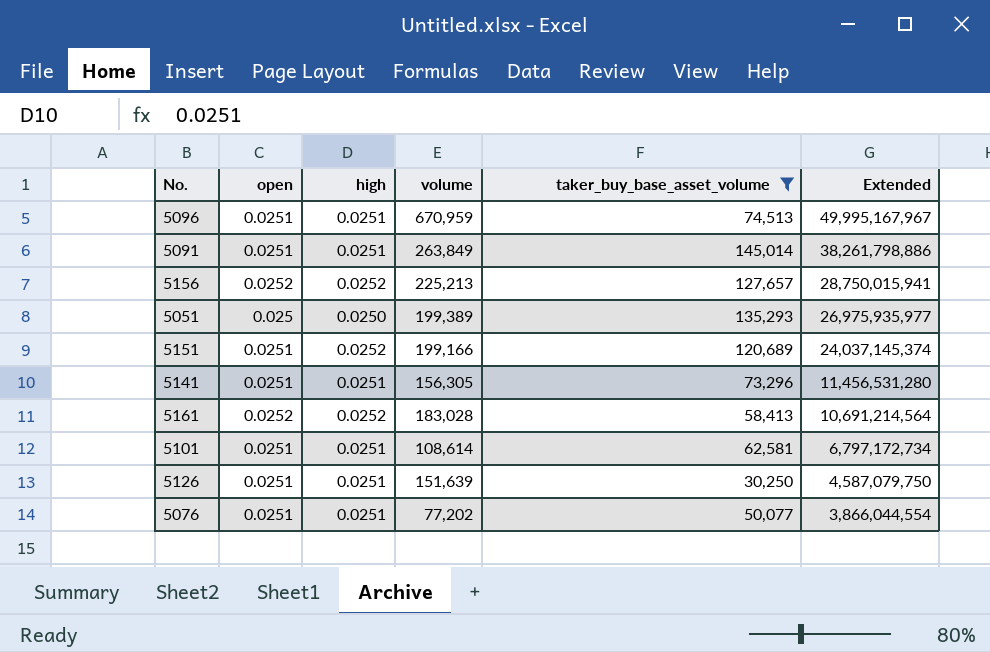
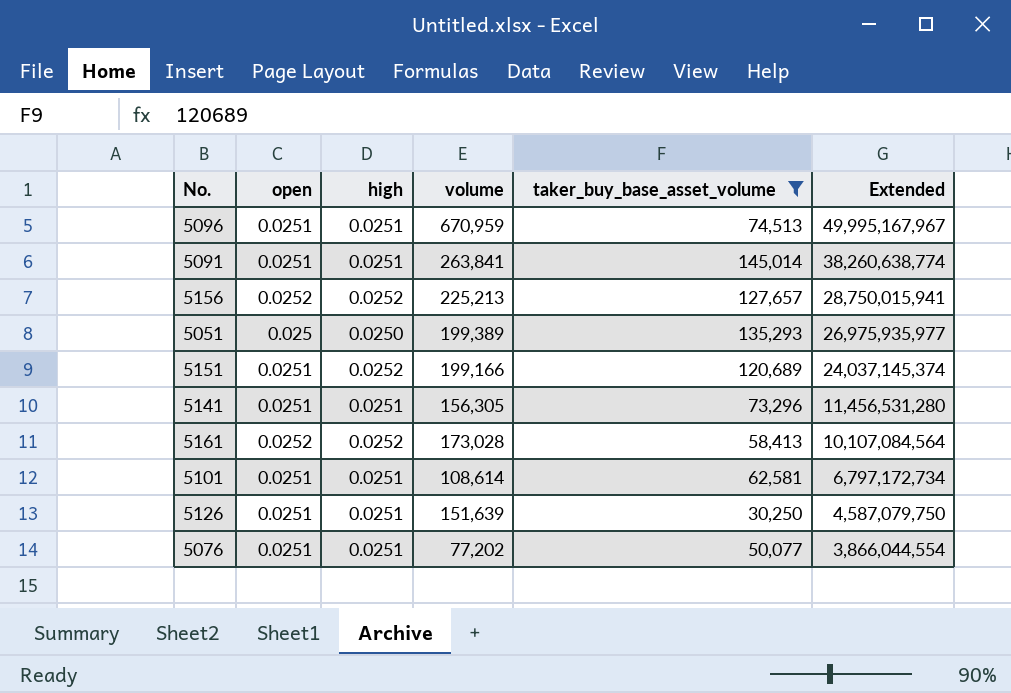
5091 | volume: 263,849 -> 263,841
5091 | Extended: 38,261,798,886 -> 38,260,638,774
5161 | volume: 183,028 -> 173,028
5161 | Extended: 10,691,214,564 -> 10,107,084,564

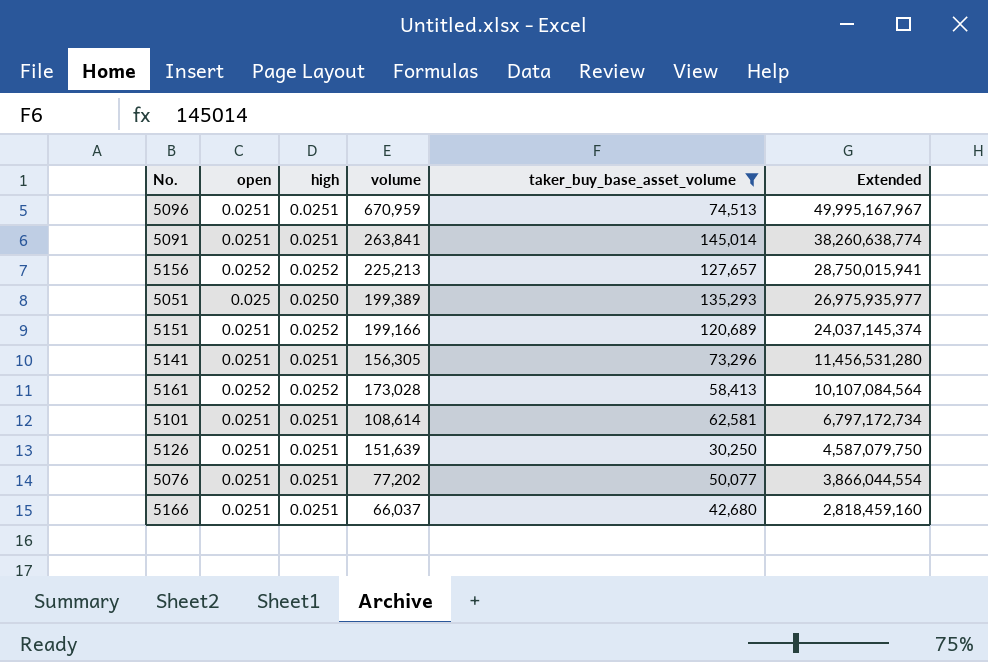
row 5166: none -> 0.0251 | 0.0251 | 66,037 | 42,680 | 2,818,459,160

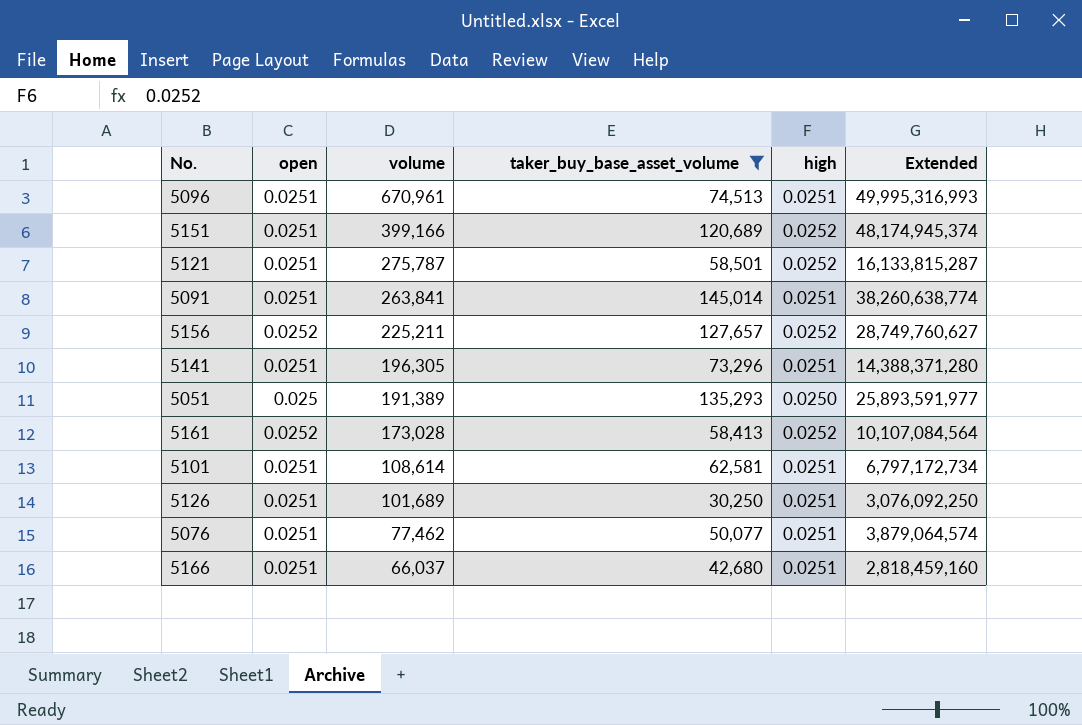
row order: Extended descending -> volume descending
column high | position: 3 -> 5
5096 | volume: 670,959 -> 670,961
5096 | Extended: 49,995,167,967 -> 49,995,316,993
5151 | volume: 199,166 -> 399,166
5151 | Extended: 24,037,145,374 -> 48,174,945,374
row 5121: none -> 0.0251 | 275,787 | 58,501 | 0.0252 | 16,133,815,287
5156 | volume: 225,213 -> 225,211
5156 | Extended: 28,750,015,941 -> 28,749,760,627
5141 | volume: 156,305 -> 196,305
5141 | Extended: 11,456,531,280 -> 14,388,371,280
5051 | volume: 199,389 -> 191,389
5051 | Extended: 26,975,935,977 -> 25,893,591,977
5126 | volume: 151,639 -> 101,689
5126 | Extended: 4,587,079,750 -> 3,076,092,250
5076 | volume: 77,202 -> 77,462
5076 | Extended: 3,866,044,554 -> 3,879,064,574

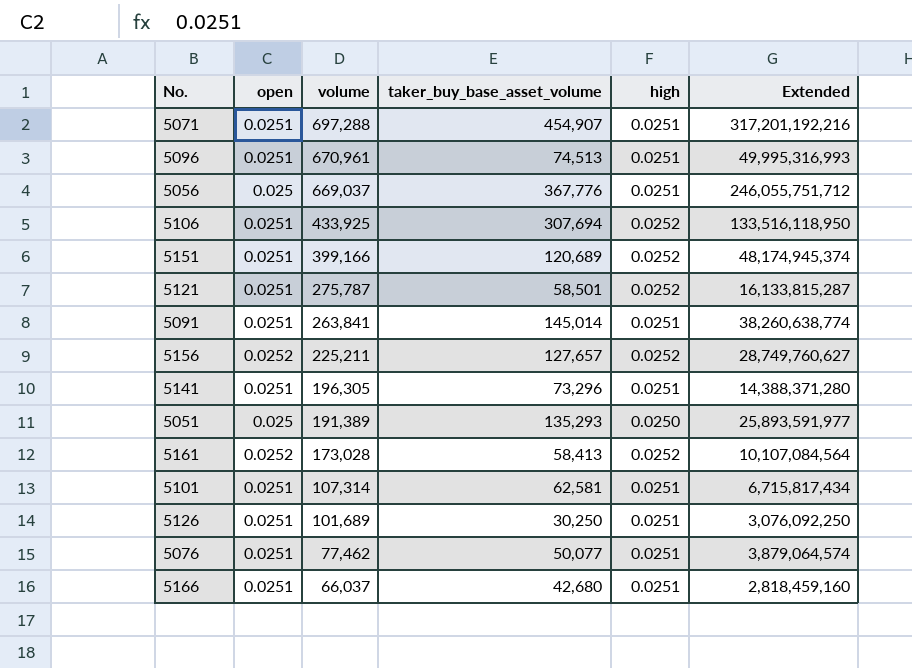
filter: taker_buy_base_asset_volume <= 145,014 -> none
5101 | volume: 108,614 -> 107,314
5101 | Extended: 6,797,172,734 -> 6,715,817,434

